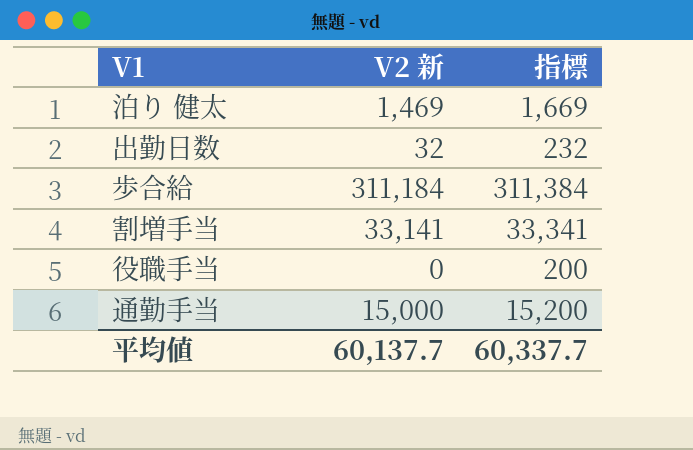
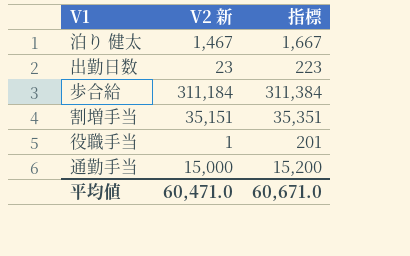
泊り 健太 | V2 新: 1,469 -> 1,467
泊り 健太 | 指標: 1,669 -> 1,667
出勤日数 | V2 新: 32 -> 23
出勤日数 | 指標: 232 -> 223
割増手当 | V2 新: 33,141 -> 35,151
割増手当 | 指標: 33,341 -> 35,351
役職手当 | V2 新: 0 -> 1
役職手当 | 指標: 200 -> 201
平均値 | V2 新: 60,137.7 -> 60,471.0
平均値 | 指標: 60,337.7 -> 60,671.0

